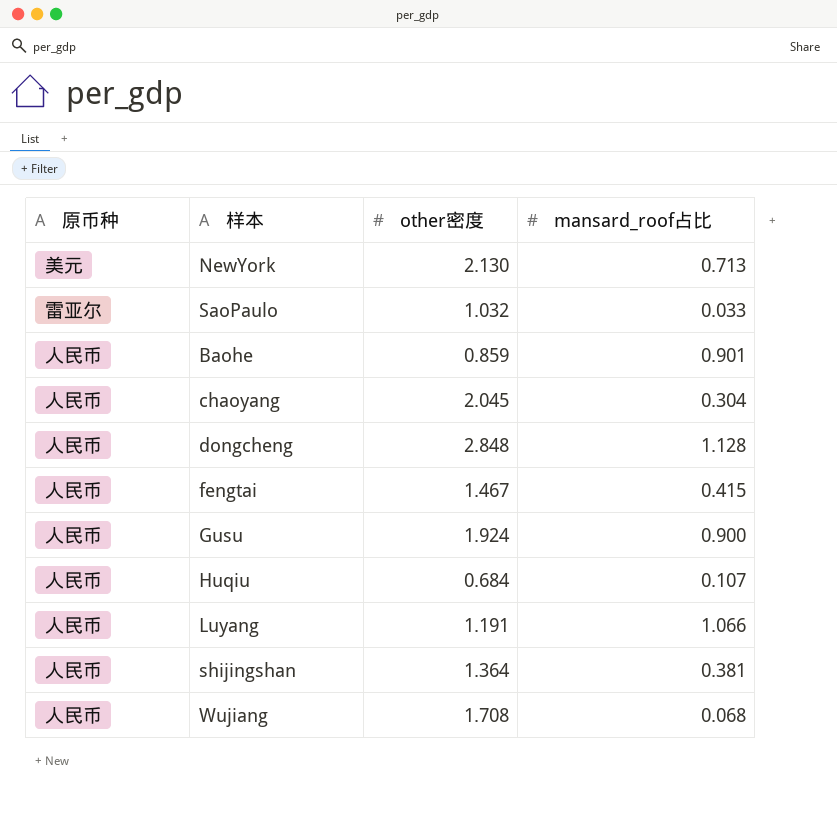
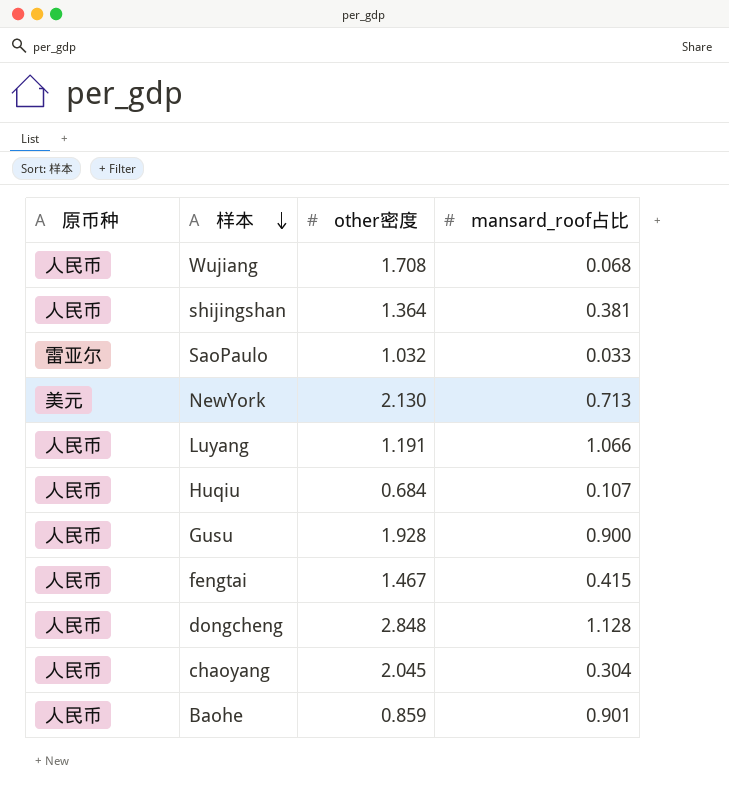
row order: none -> 样本 descending
Gusu | other密度: 1.924 -> 1.928

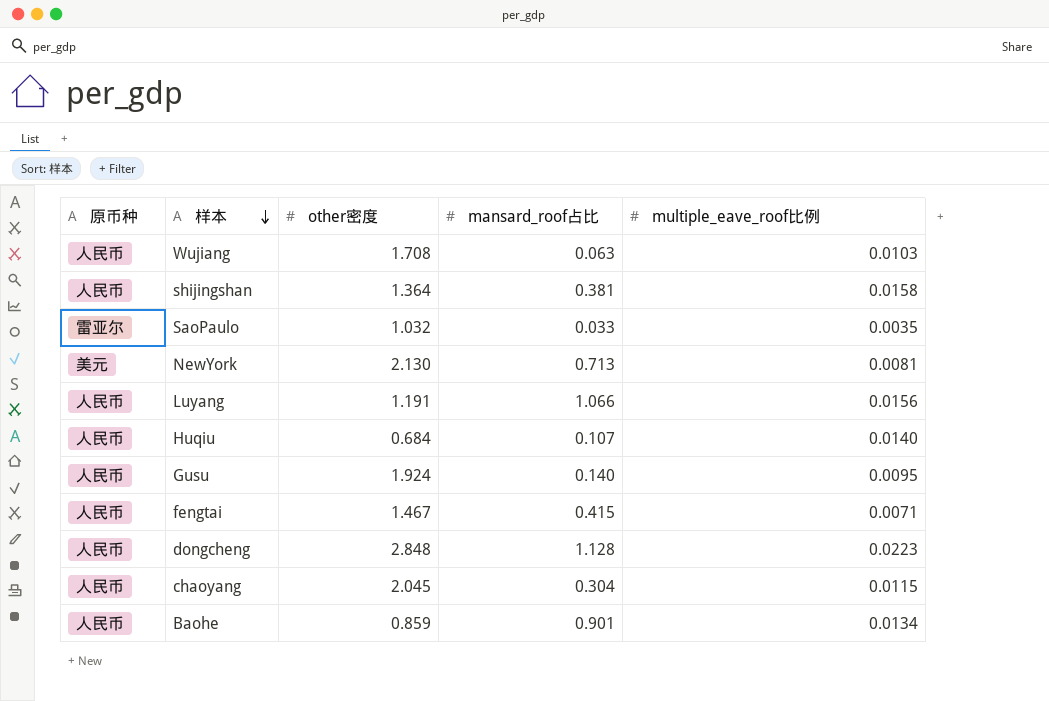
column multiple_eave_roof比例 | position: none -> 5
Wujiang | mansard_roof占比: 0.068 -> 0.063
Gusu | other密度: 1.928 -> 1.924
Gusu | mansard_roof占比: 0.900 -> 0.140

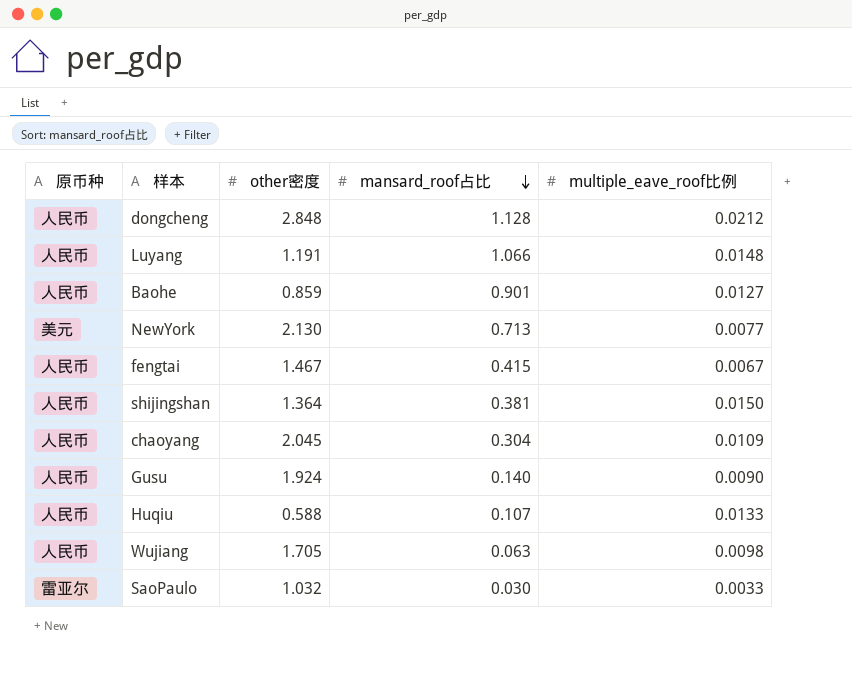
row order: 样本 descending -> mansard_roof占比 descending
dongcheng | multiple_eave_roof比例: 0.0223 -> 0.0212
Luyang | multiple_eave_roof比例: 0.0156 -> 0.0148
Baohe | multiple_eave_roof比例: 0.0134 -> 0.0127
NewYork | multiple_eave_roof比例: 0.0081 -> 0.0077
fengtai | multiple_eave_roof比例: 0.0071 -> 0.0067
shijingshan | multiple_eave_roof比例: 0.0158 -> 0.0150
chaoyang | multiple_eave_roof比例: 0.0115 -> 0.0109
Gusu | multiple_eave_roof比例: 0.0095 -> 0.0090
Huqiu | other密度: 0.684 -> 0.588
Huqiu | multiple_eave_roof比例: 0.0140 -> 0.0133
Wujiang | other密度: 1.708 -> 1.705
Wujiang | multiple_eave_roof比例: 0.0103 -> 0.0098
SaoPaulo | mansard_roof占比: 0.033 -> 0.030
SaoPaulo | multiple_eave_roof比例: 0.0035 -> 0.0033

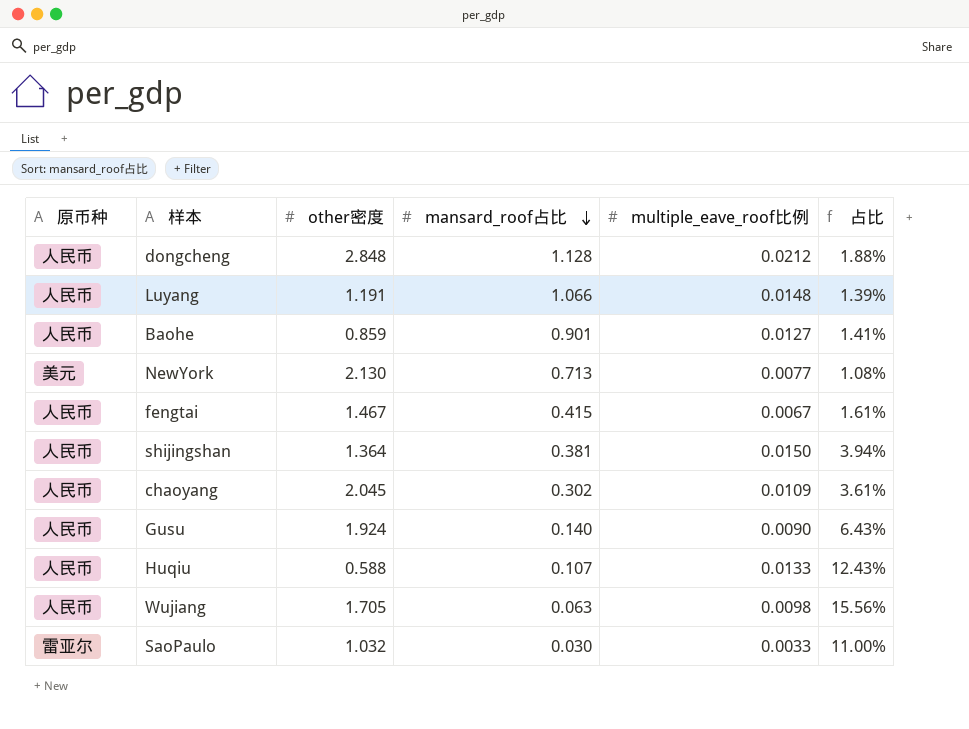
column 占比 | formula: none -> [multiple_eave_roof比例] / [mansard_roof占比]
chaoyang | mansard_roof占比: 0.304 -> 0.302

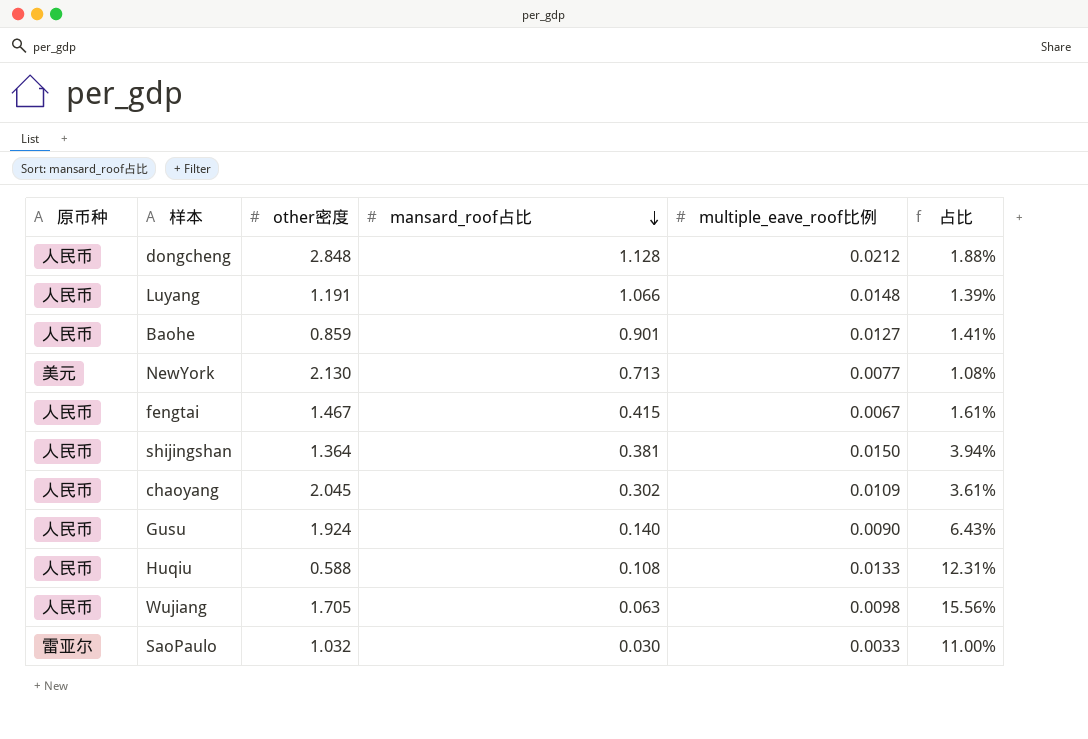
Huqiu | mansard_roof占比: 0.107 -> 0.108
Huqiu | 占比: 12.43% -> 12.31%

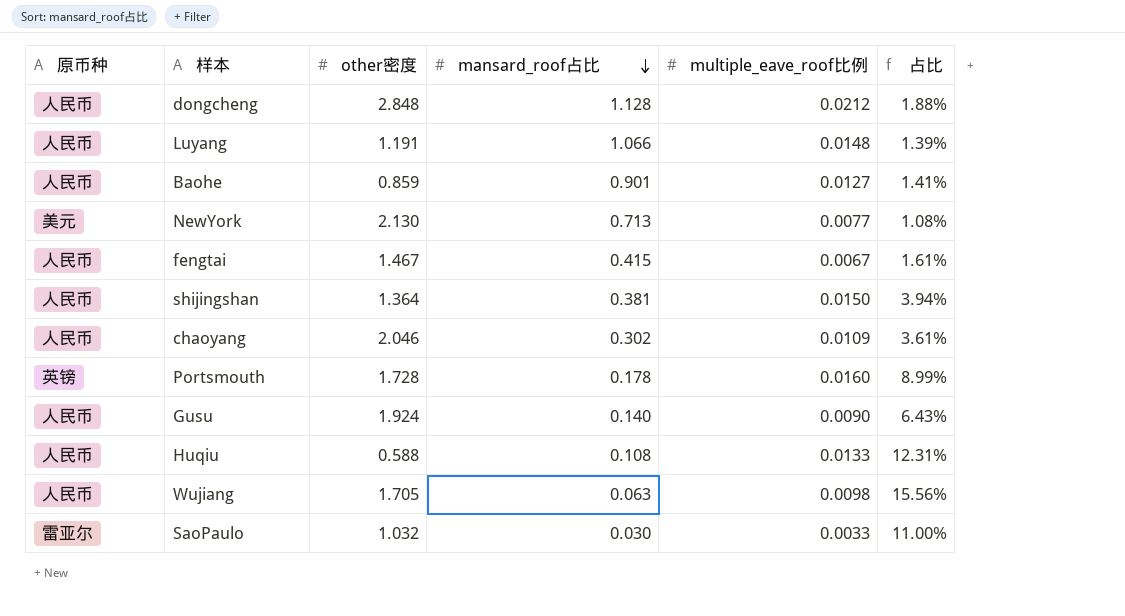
chaoyang | other密度: 2.045 -> 2.046
row Portsmouth: none -> 英镑 | 1.728 | 0.178 | 0.0160 | 8.99%

